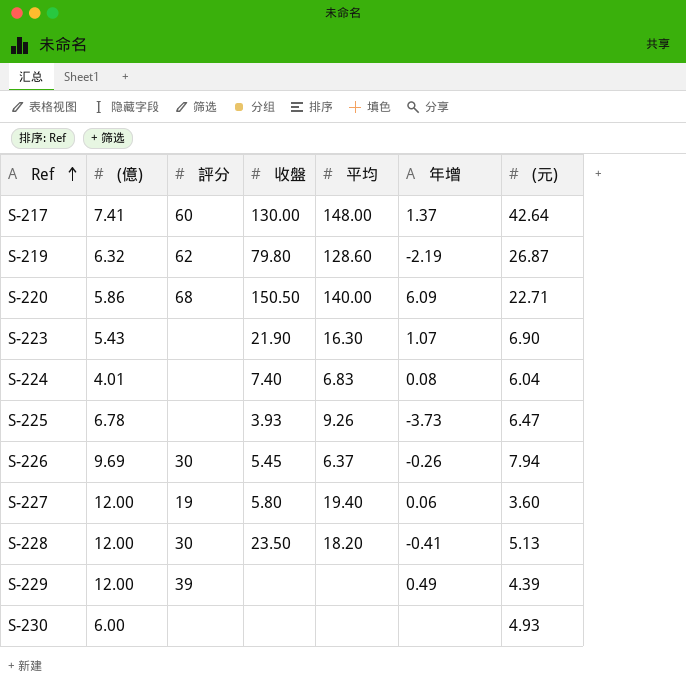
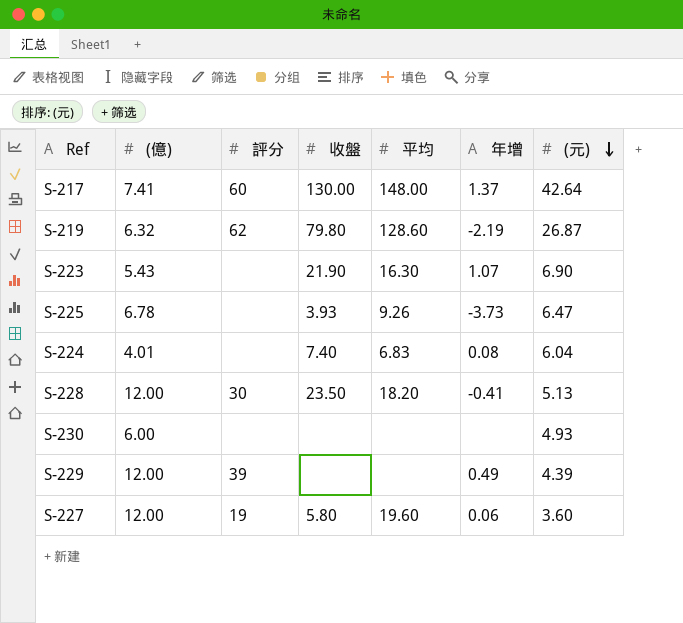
row order: Ref ascending -> (元) descending
row S-220: 5.86 | 68 | 150.50 | 140.00 | 6.09 | 22.71 -> none
row S-226: 9.69 | 30 | 5.45 | 6.37 | -0.26 | 7.94 -> none
S-227 | 平均: 19.40 -> 19.60

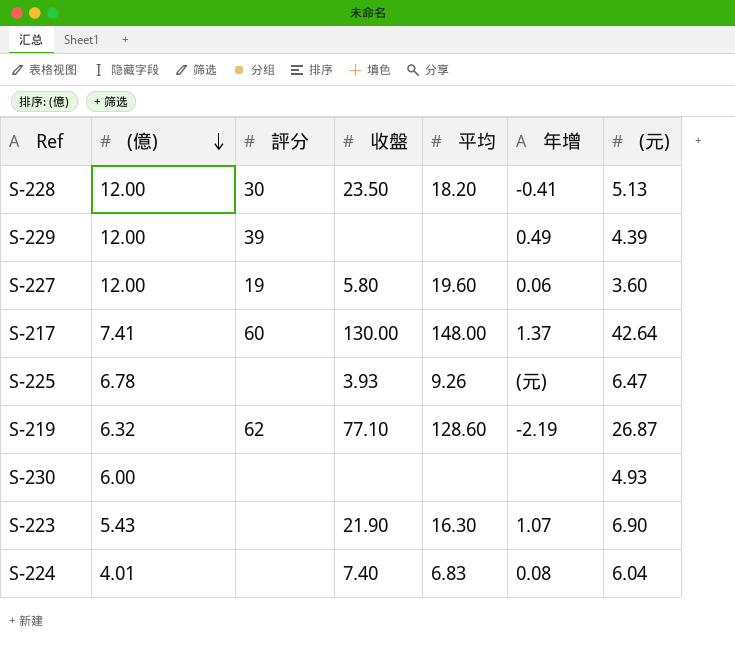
row order: (元) descending -> (億) descending
S-225 | 年增: -3.73 -> (元)
S-219 | 收盤: 79.80 -> 77.10

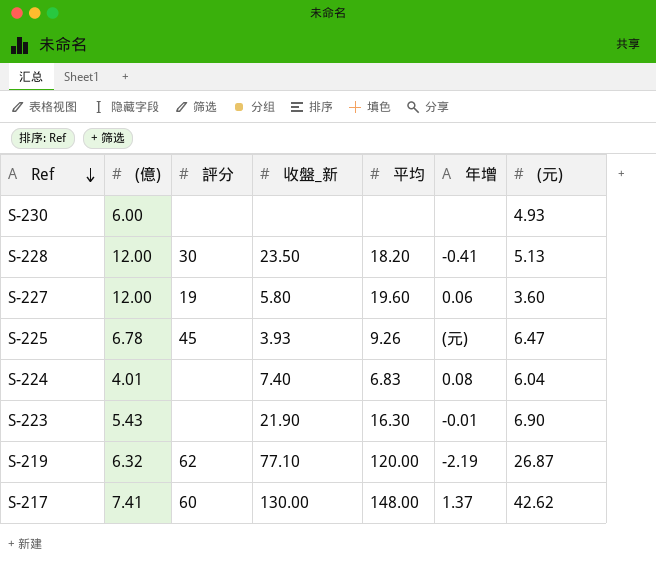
row order: (億) descending -> Ref descending
column name: 收盤 -> 收盤_新
row S-229: 12.00 | 39 | none | none | 0.49 | 4.39 -> none
S-225 | 評分: none -> 45
S-223 | 年增: 1.07 -> -0.01
S-219 | 平均: 128.60 -> 120.00
S-217 | (元): 42.64 -> 42.62

